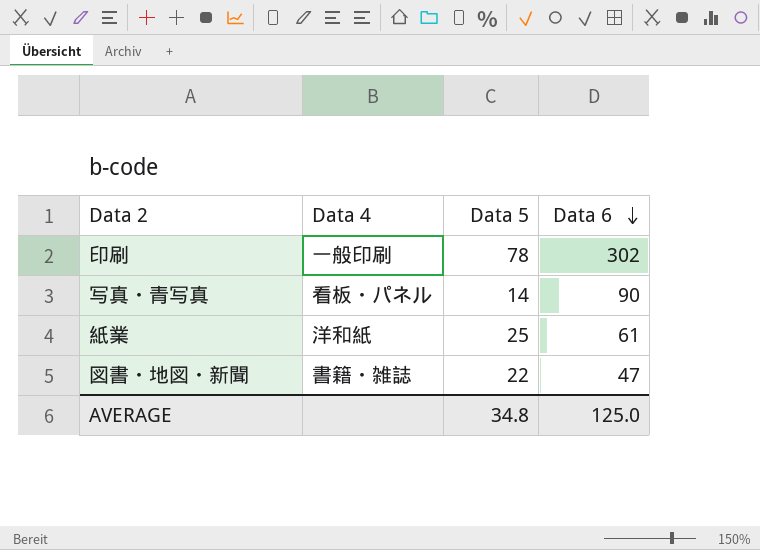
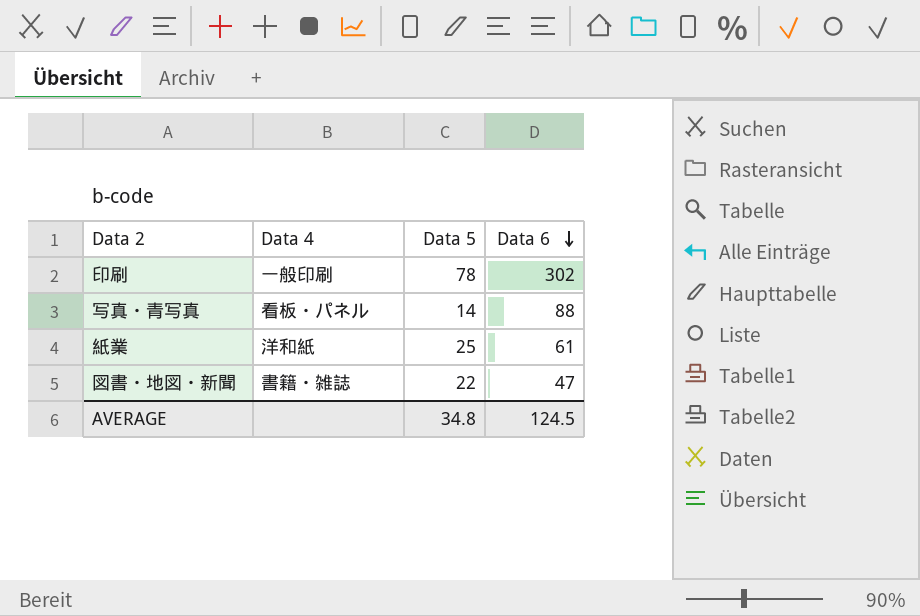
写真・青写真 | Data 6: 90 -> 88
AVERAGE | Data 6: 125.0 -> 124.5

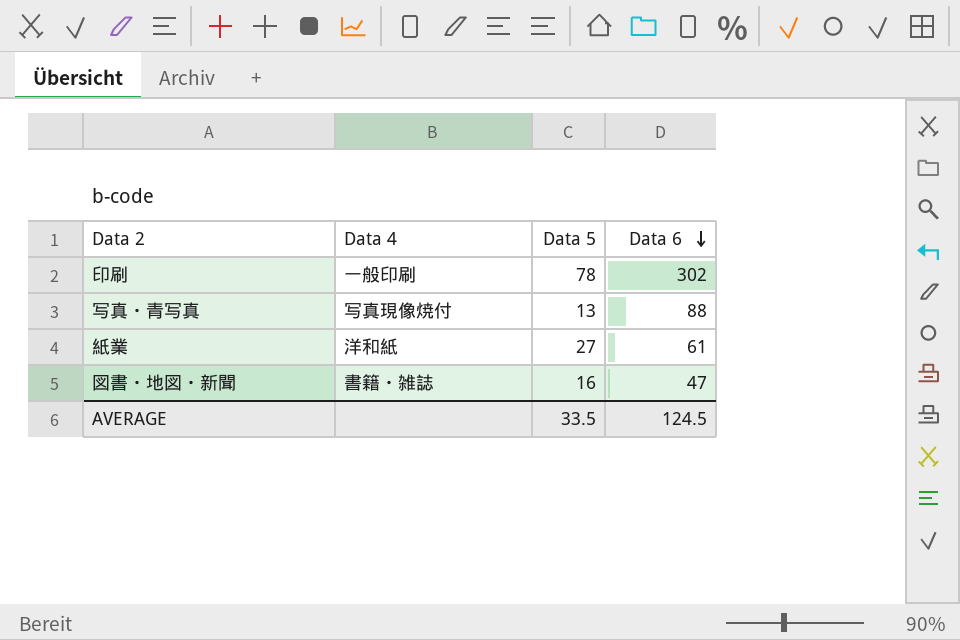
写真・青写真 | Data 4: 看板・パネル -> 写真現像焼付
写真・青写真 | Data 5: 14 -> 13
紙業 | Data 5: 25 -> 27
図書・地図・新聞 | Data 5: 22 -> 16
AVERAGE | Data 5: 34.8 -> 33.5

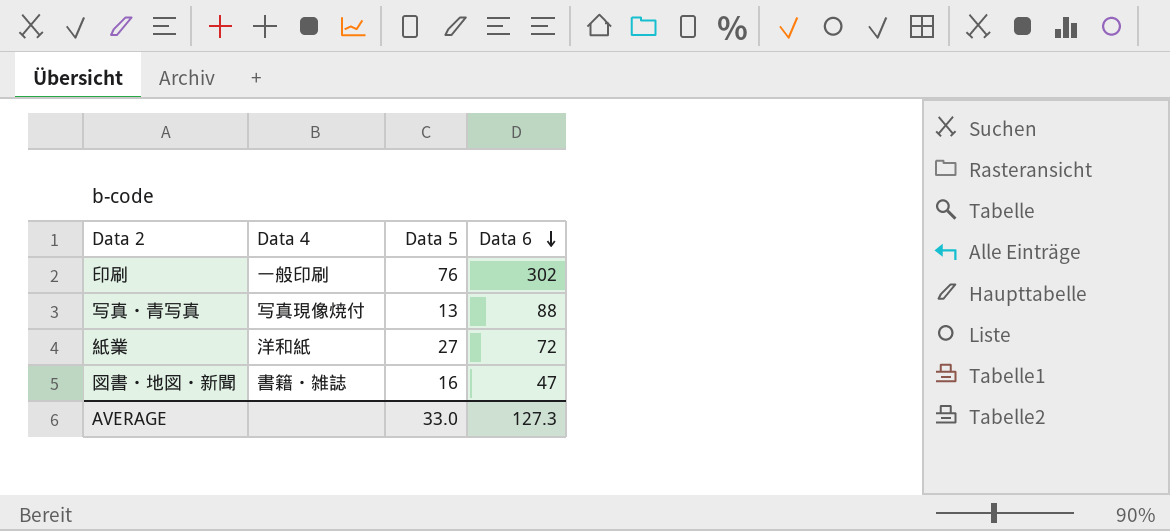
印刷 | Data 5: 78 -> 76
紙業 | Data 6: 61 -> 72
AVERAGE | Data 5: 33.5 -> 33.0
AVERAGE | Data 6: 124.5 -> 127.3

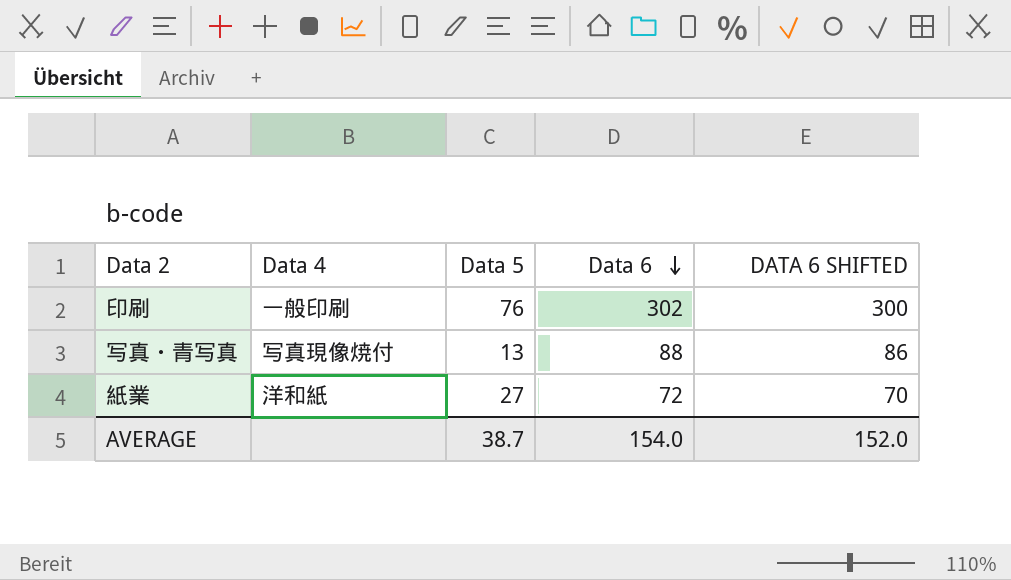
column DATA 6 SHIFTED | formula: none -> [Data 6] - 2
row 図書・地図・新聞: 書籍・雑誌 | 16 | 47 -> none
AVERAGE | Data 5: 33.0 -> 38.7
AVERAGE | Data 6: 127.3 -> 154.0

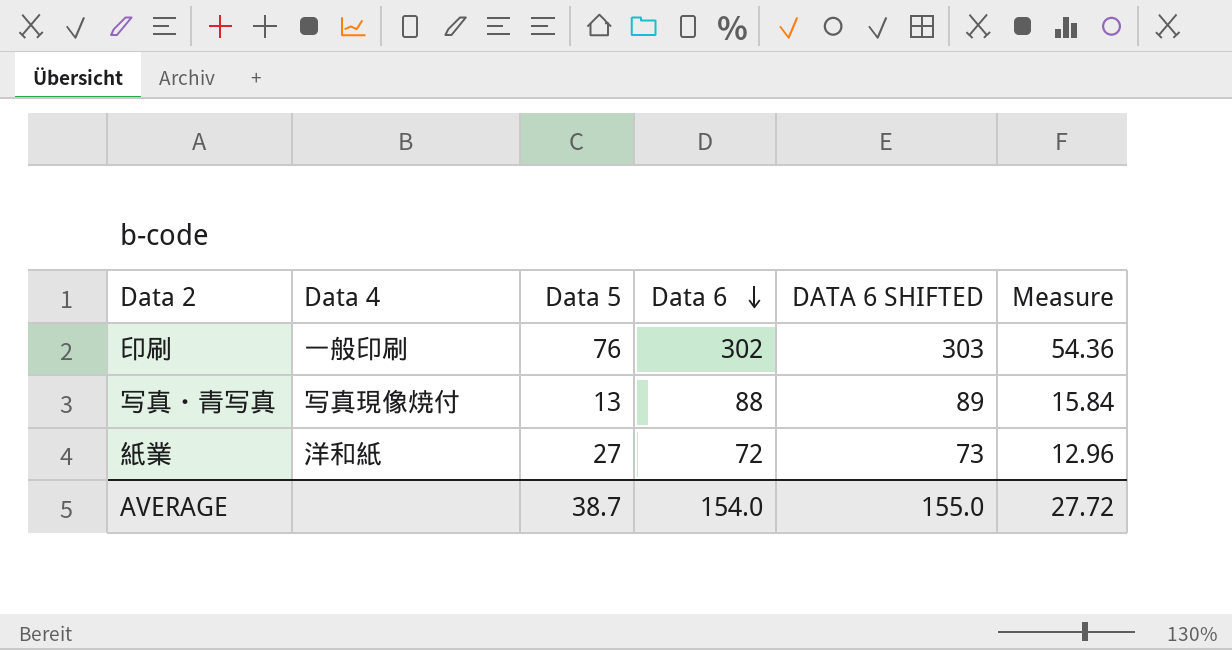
column DATA 6 SHIFTED | formula: [Data 6] - 2 -> [Data 6] + 1
column Measure | formula: none -> [Data 6] * 0.18
AVERAGE | DATA 6 SHIFTED: 152.0 -> 155.0

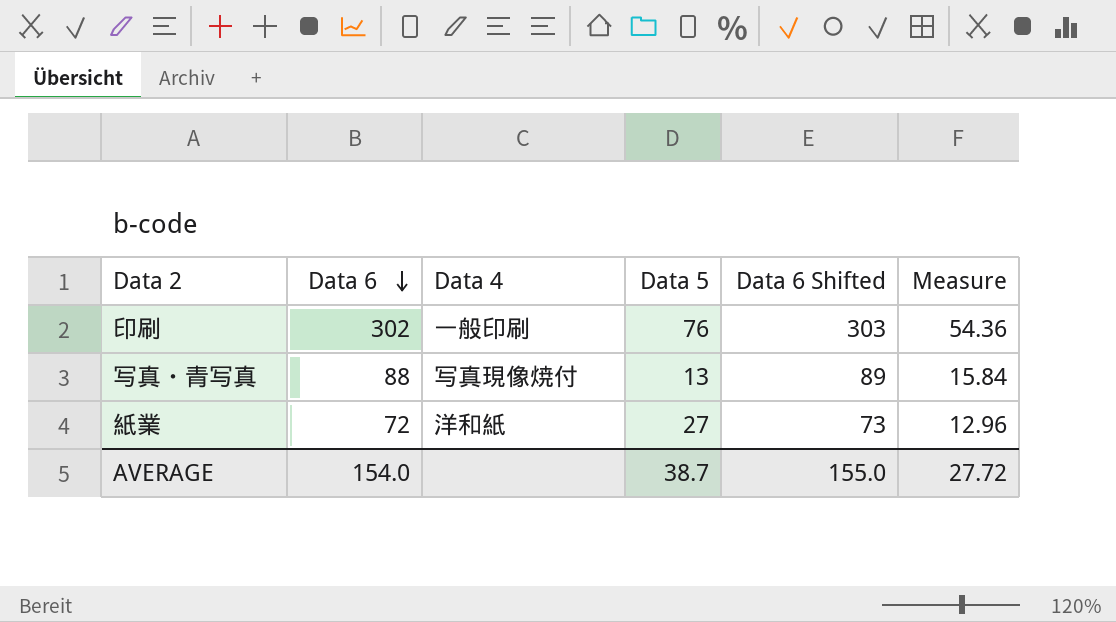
column Data 6 | position: 4 -> 2
column name: DATA 6 SHIFTED -> Data 6 Shifted

